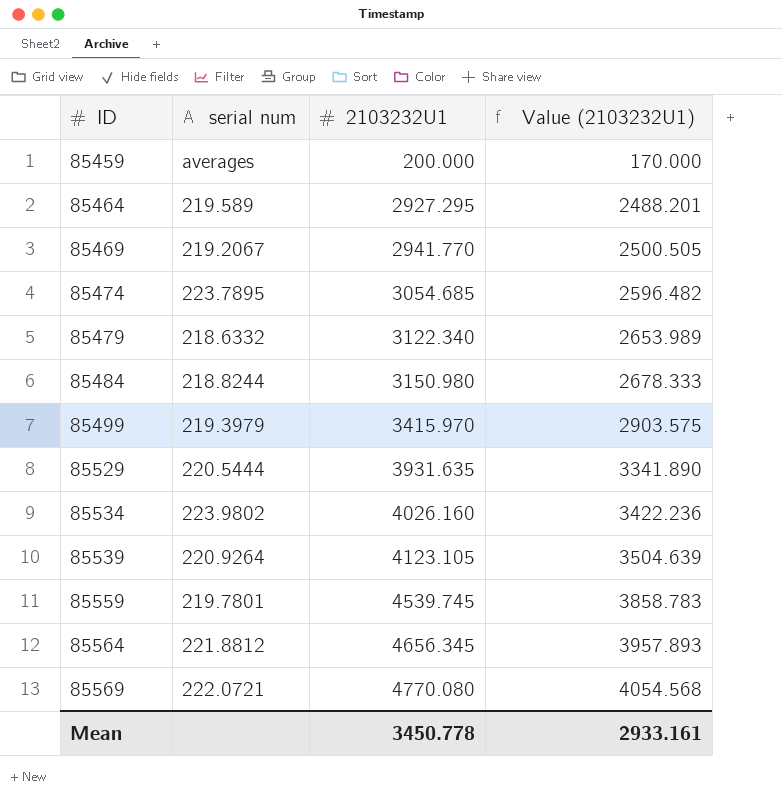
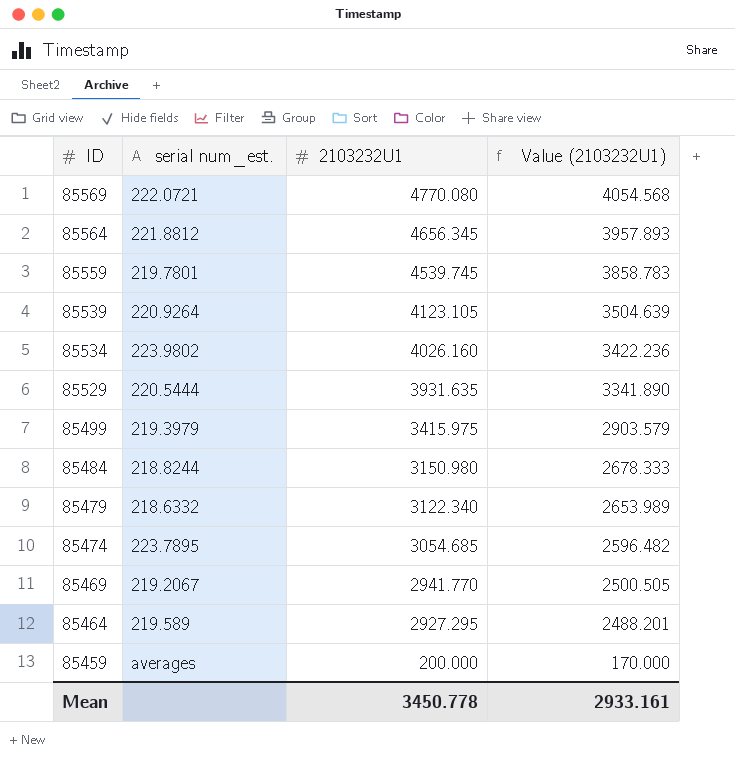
row order: ID ascending -> ID descending
column name: serial num -> serial num_est.
85499 | 2103232U1: 3415.970 -> 3415.975
85499 | Value (2103232U1): 2903.575 -> 2903.579

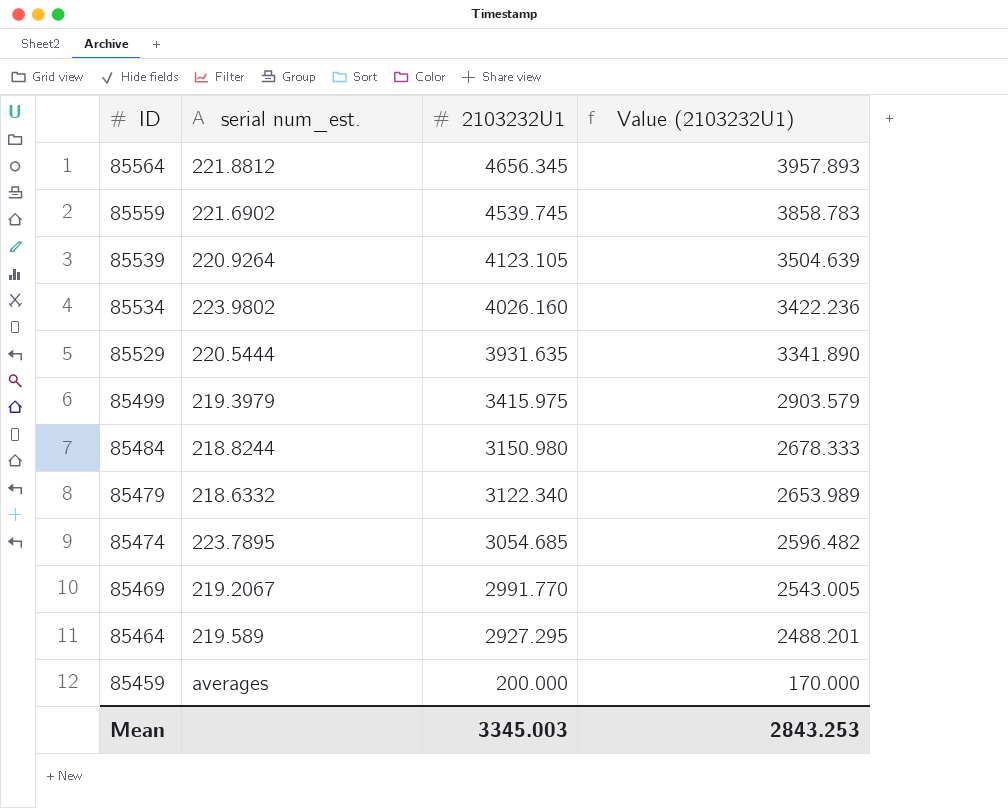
row 85569: 222.0721 | 4770.080 | 4054.568 -> none
85559 | serial num_est.: 219.7801 -> 221.6902
85469 | 2103232U1: 2941.770 -> 2991.770
85469 | Value (2103232U1): 2500.505 -> 2543.005
Mean | 2103232U1: 3450.778 -> 3345.003
Mean | Value (2103232U1): 2933.161 -> 2843.253

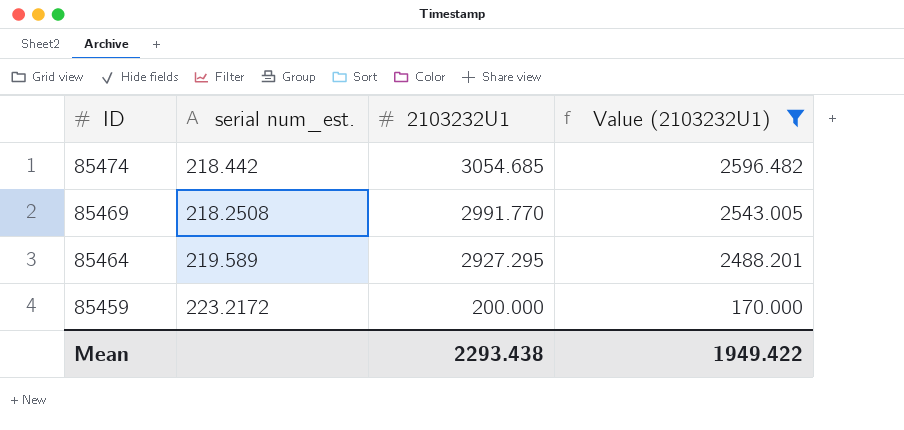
filter: none -> Value (2103232U1) <= 2596.482
85474 | serial num_est.: 223.7895 -> 218.442
85469 | serial num_est.: 219.2067 -> 218.2508
85459 | serial num_est.: averages -> 223.2172
Mean | 2103232U1: 3345.003 -> 2293.438
Mean | Value (2103232U1): 2843.253 -> 1949.422

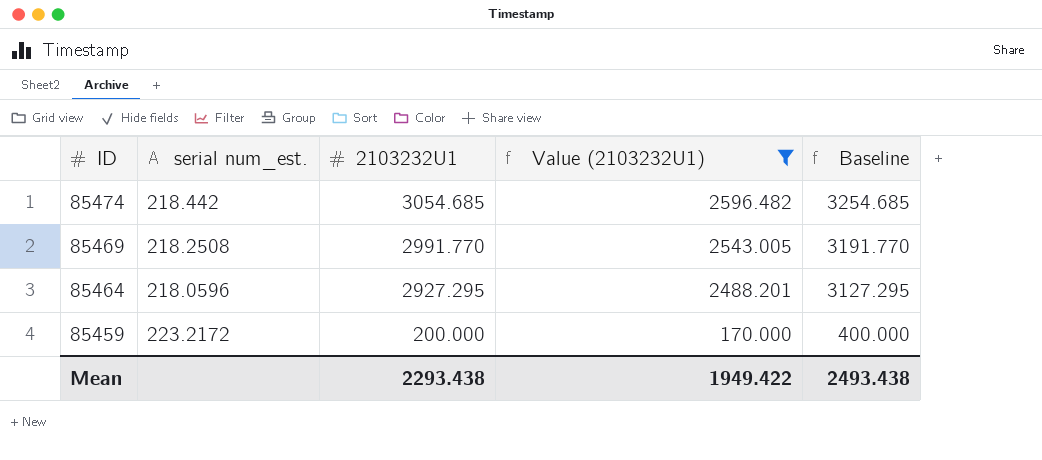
column Baseline | formula: none -> [2103232U1] + 200
85464 | serial num_est.: 219.589 -> 218.0596

